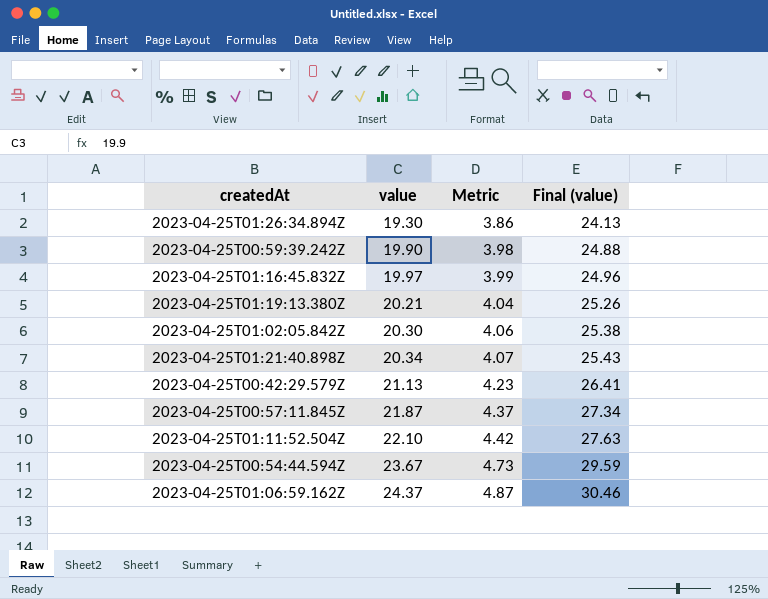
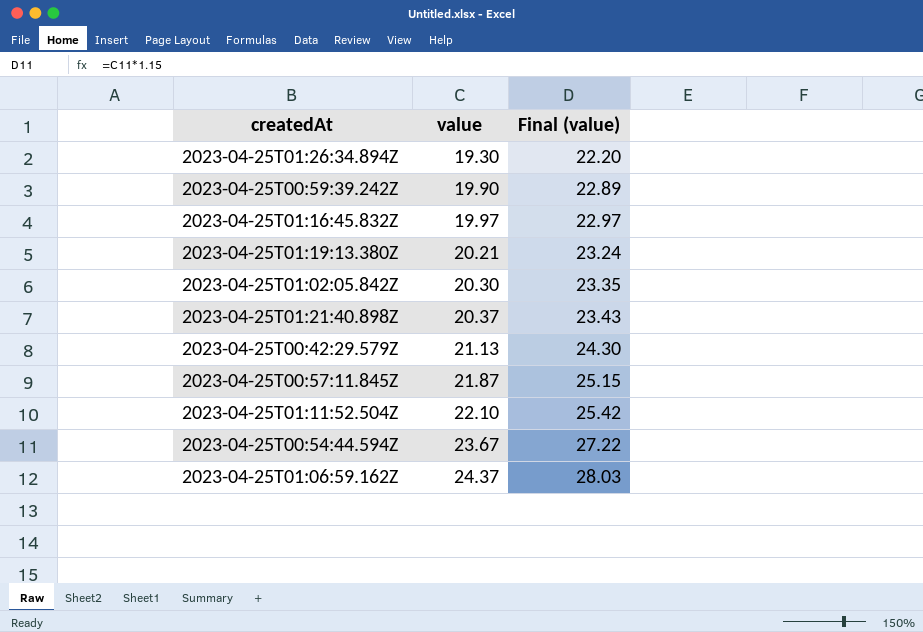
column Metric | formula: [value] * 0.2 -> none
column Final (value) | formula: [value] * 1.25 -> [value] * 1.15
2023-04-25T01:21:40.898Z | value: 20.34 -> 20.37

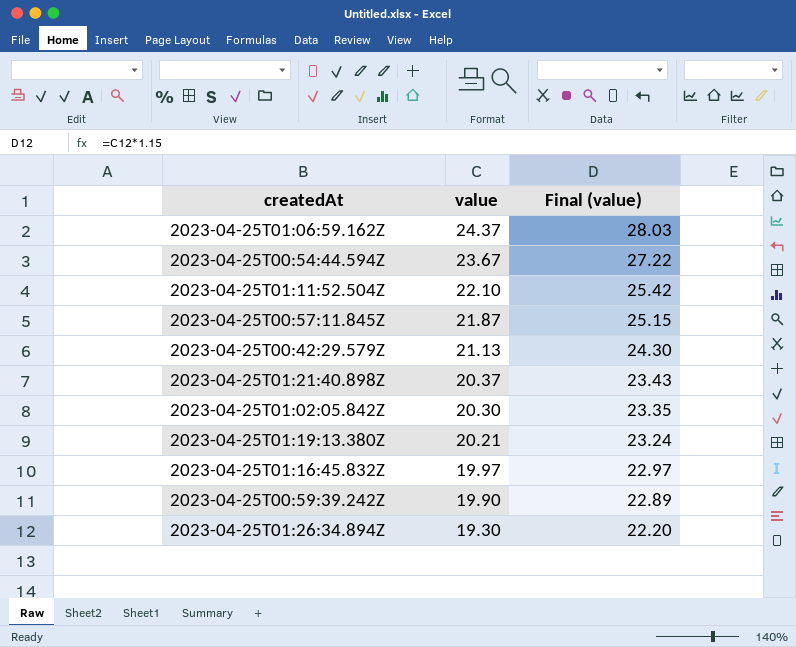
row order: value ascending -> value descending

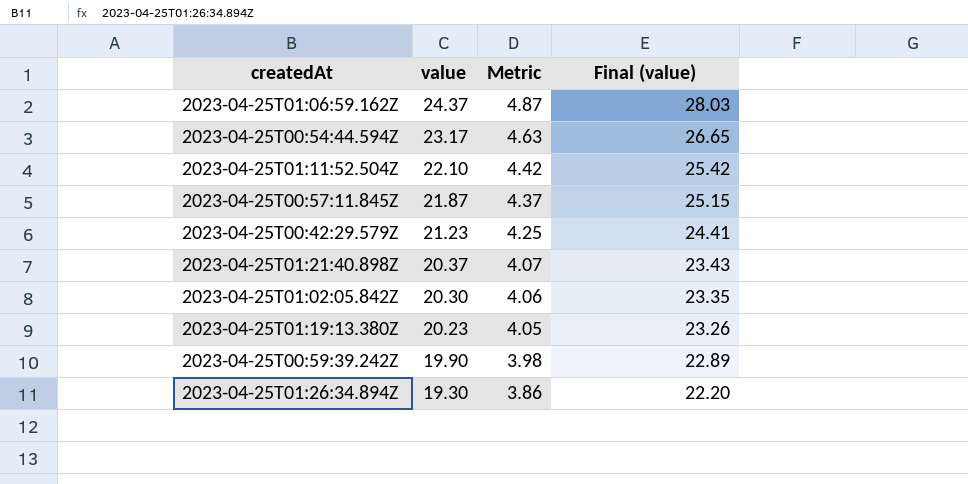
column Metric | formula: none -> [value] * 0.2
row 2023-04-25T01:16:45.832Z: 19.97 | 22.97 -> none
2023-04-25T00:54:44.594Z | value: 23.67 -> 23.17
2023-04-25T00:54:44.594Z | Final (value): 27.22 -> 26.65
2023-04-25T00:42:29.579Z | value: 21.13 -> 21.23
2023-04-25T00:42:29.579Z | Final (value): 24.30 -> 24.41
2023-04-25T01:19:13.380Z | value: 20.21 -> 20.23
2023-04-25T01:19:13.380Z | Final (value): 23.24 -> 23.26

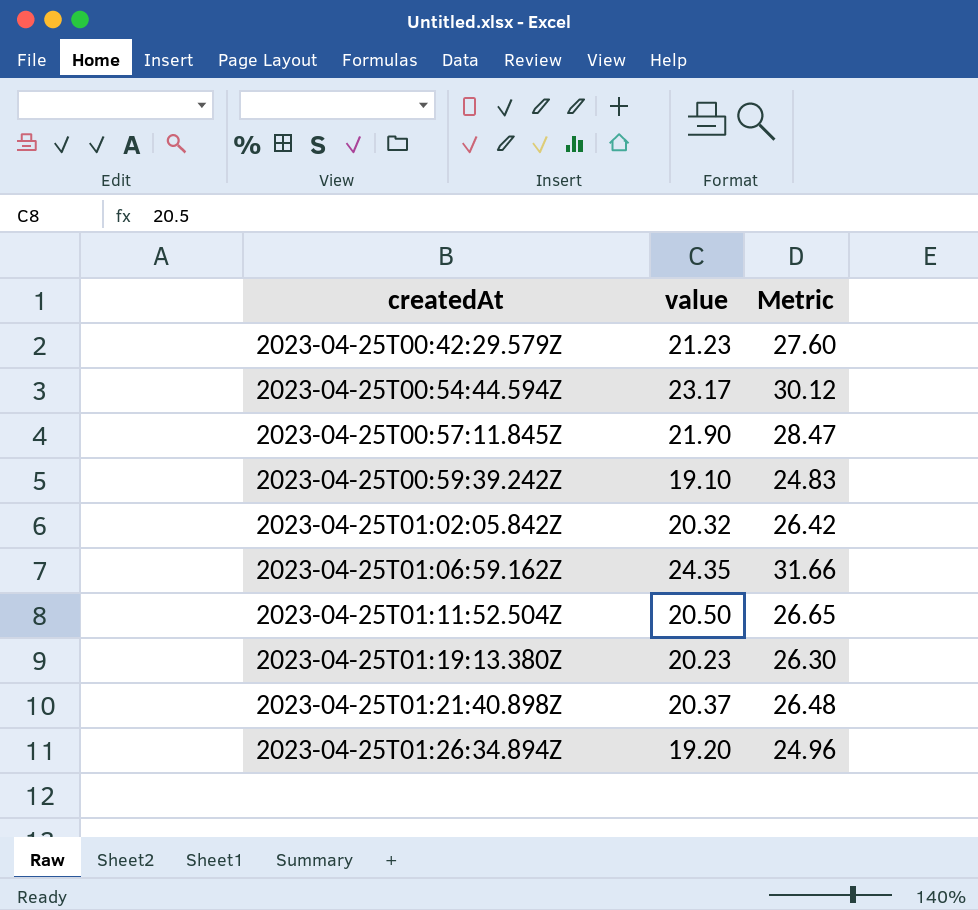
row order: value descending -> createdAt ascending
column Final (value) | formula: [value] * 1.15 -> none
column Metric | formula: [value] * 0.2 -> [value] * 1.3
2023-04-25T00:57:11.845Z | value: 21.87 -> 21.90
2023-04-25T00:59:39.242Z | value: 19.90 -> 19.10
2023-04-25T01:02:05.842Z | value: 20.30 -> 20.32
2023-04-25T01:06:59.162Z | value: 24.37 -> 24.35
2023-04-25T01:11:52.504Z | value: 22.10 -> 20.50
2023-04-25T01:26:34.894Z | value: 19.30 -> 19.20

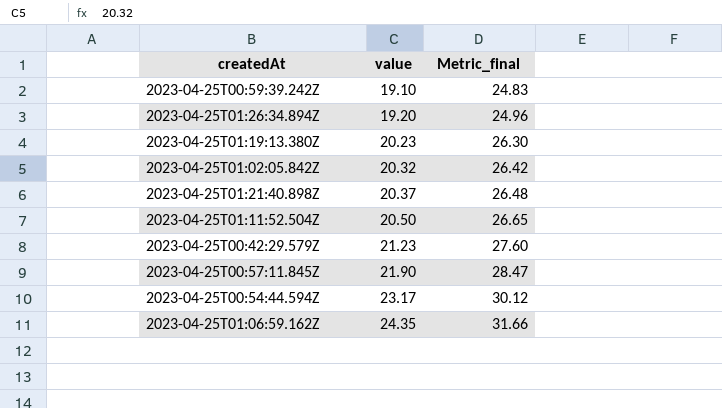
row order: createdAt ascending -> value ascending
column name: Metric -> Metric_final

